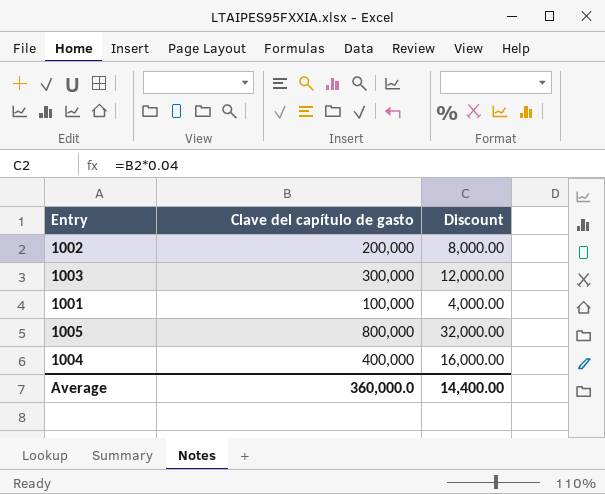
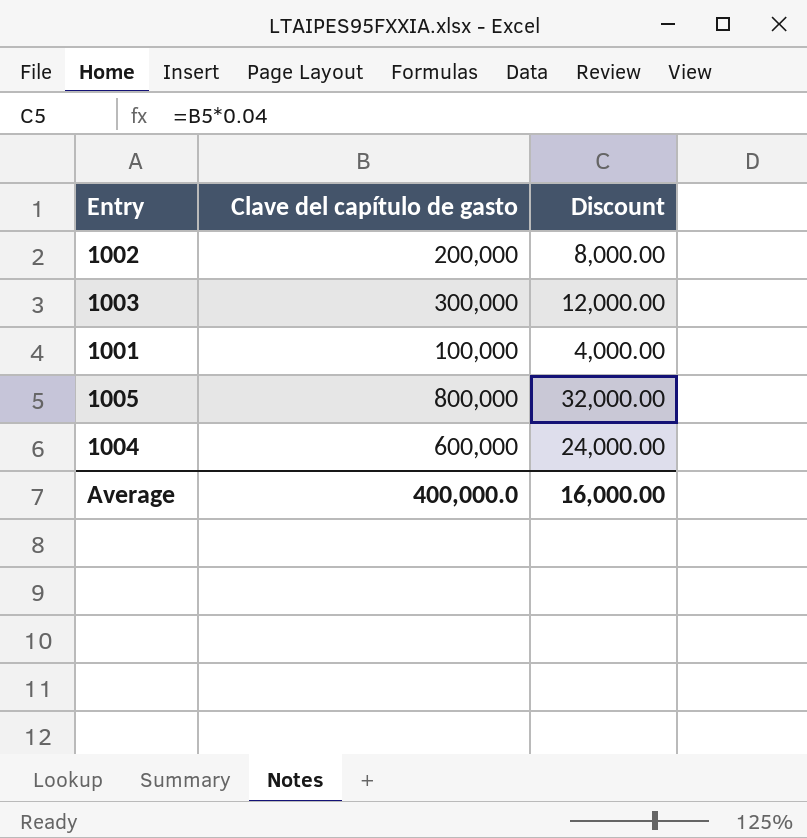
1004 | Clave del capítulo de gasto: 400,000 -> 600,000
1004 | Discount: 16,000.00 -> 24,000.00
Average | Clave del capítulo de gasto: 360,000.0 -> 400,000.0
Average | Discount: 14,400.00 -> 16,000.00

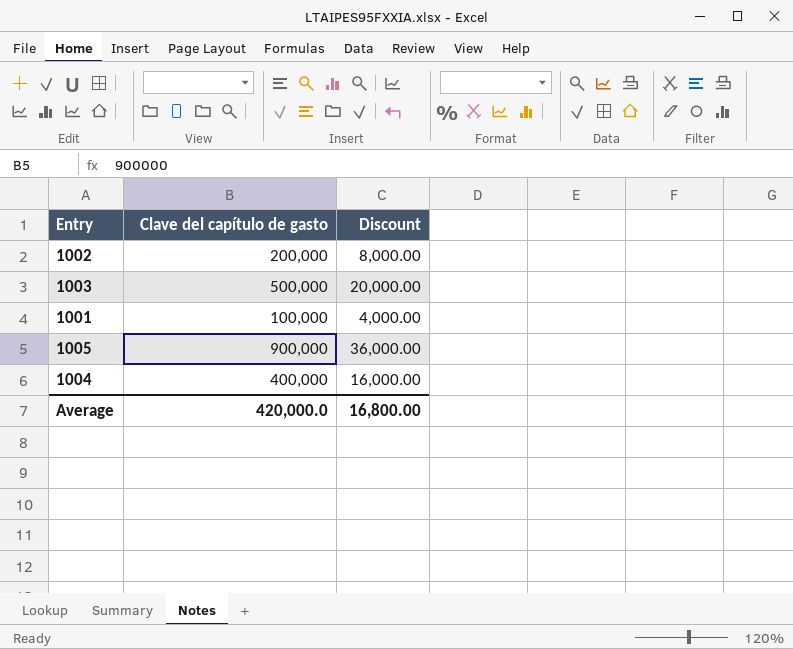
1003 | Clave del capítulo de gasto: 300,000 -> 500,000
1003 | Discount: 12,000.00 -> 20,000.00
1005 | Clave del capítulo de gasto: 800,000 -> 900,000
1005 | Discount: 32,000.00 -> 36,000.00
1004 | Clave del capítulo de gasto: 600,000 -> 400,000
1004 | Discount: 24,000.00 -> 16,000.00
Average | Clave del capítulo de gasto: 400,000.0 -> 420,000.0
Average | Discount: 16,000.00 -> 16,800.00

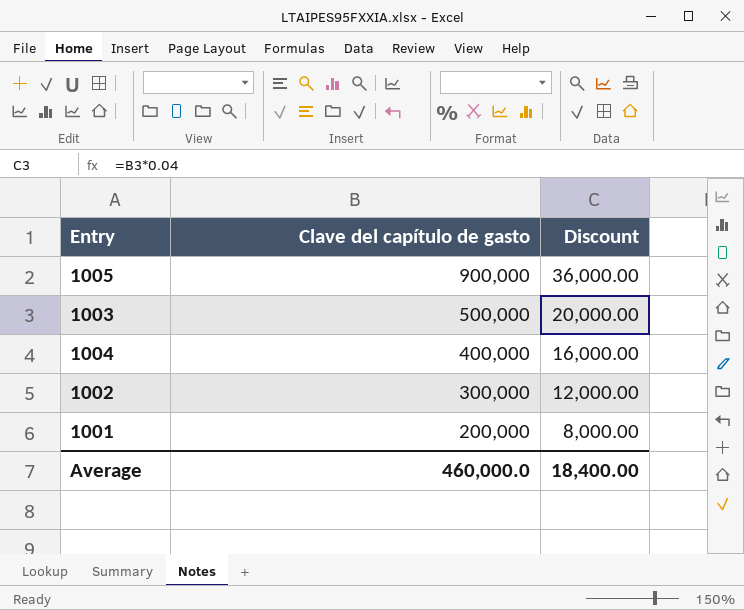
row order: none -> Clave del capítulo de gasto descending
1002 | Clave del capítulo de gasto: 200,000 -> 300,000
1002 | Discount: 8,000.00 -> 12,000.00
1001 | Clave del capítulo de gasto: 100,000 -> 200,000
1001 | Discount: 4,000.00 -> 8,000.00
Average | Clave del capítulo de gasto: 420,000.0 -> 460,000.0
Average | Discount: 16,800.00 -> 18,400.00

